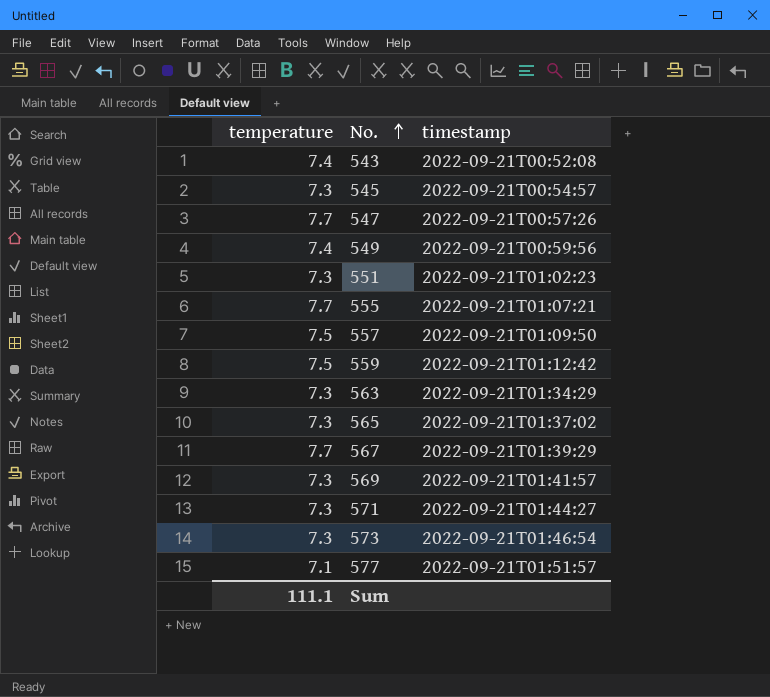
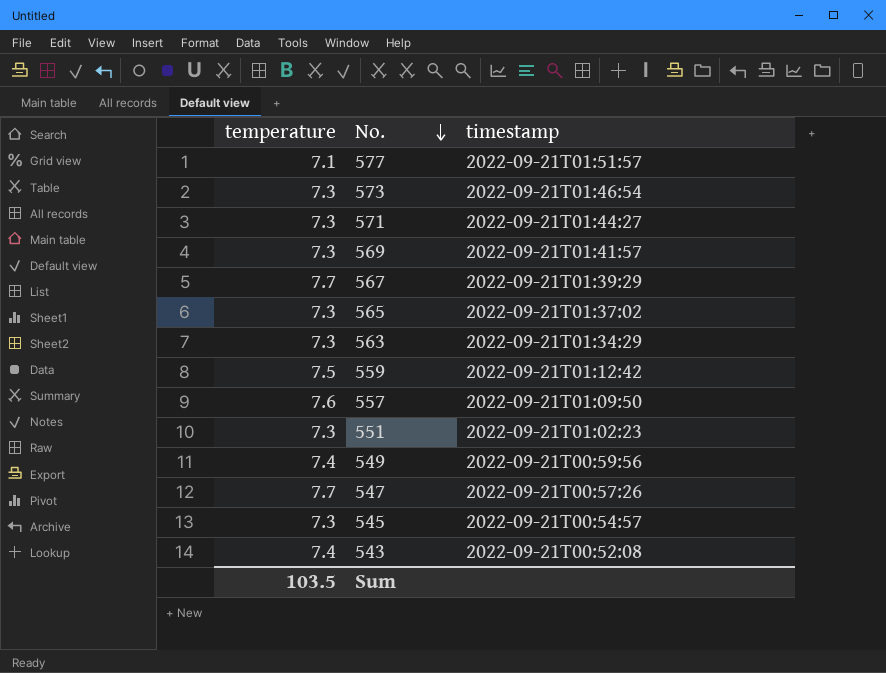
row order: No. ascending -> No. descending
row 555: 7.7 | 2022-09-21T01:07:21 -> none
557 | temperature: 7.5 -> 7.6
Sum | temperature: 111.1 -> 103.5

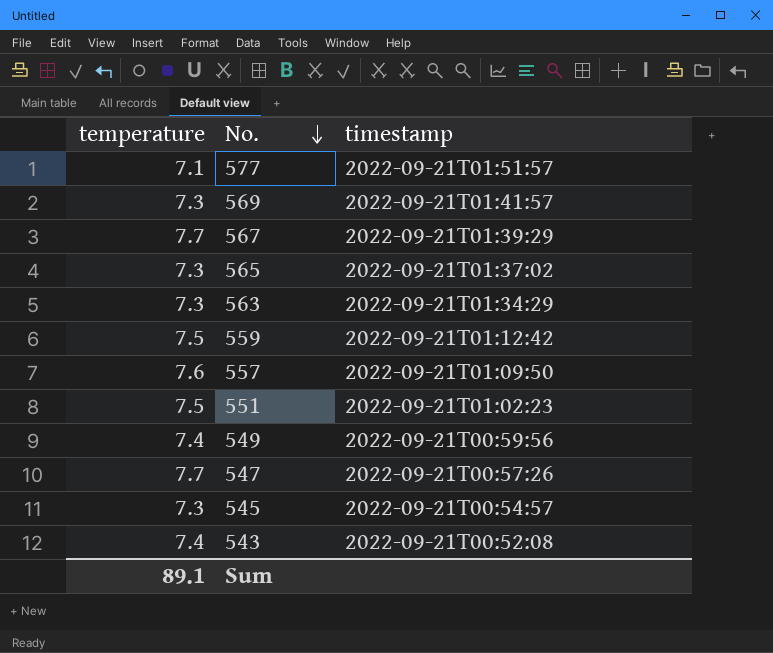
row 573: 7.3 | 2022-09-21T01:46:54 -> none
row 571: 7.3 | 2022-09-21T01:44:27 -> none
551 | temperature: 7.3 -> 7.5
Sum | temperature: 103.5 -> 89.1

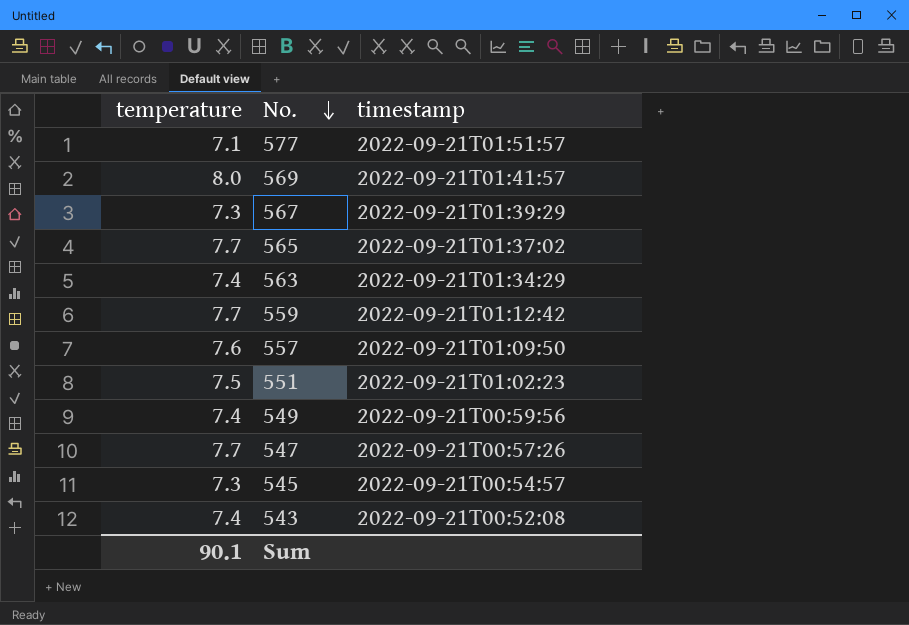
569 | temperature: 7.3 -> 8.0
567 | temperature: 7.7 -> 7.3
565 | temperature: 7.3 -> 7.7
563 | temperature: 7.3 -> 7.4
559 | temperature: 7.5 -> 7.7
Sum | temperature: 89.1 -> 90.1

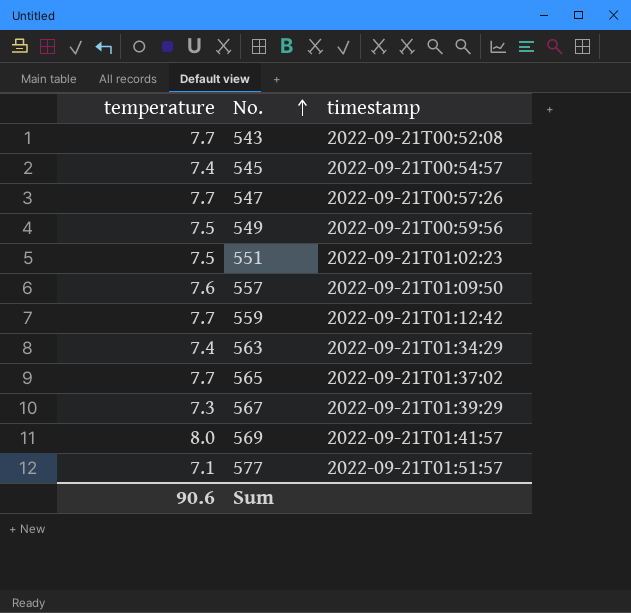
row order: No. descending -> No. ascending
543 | temperature: 7.4 -> 7.7
545 | temperature: 7.3 -> 7.4
549 | temperature: 7.4 -> 7.5
Sum | temperature: 90.1 -> 90.6

